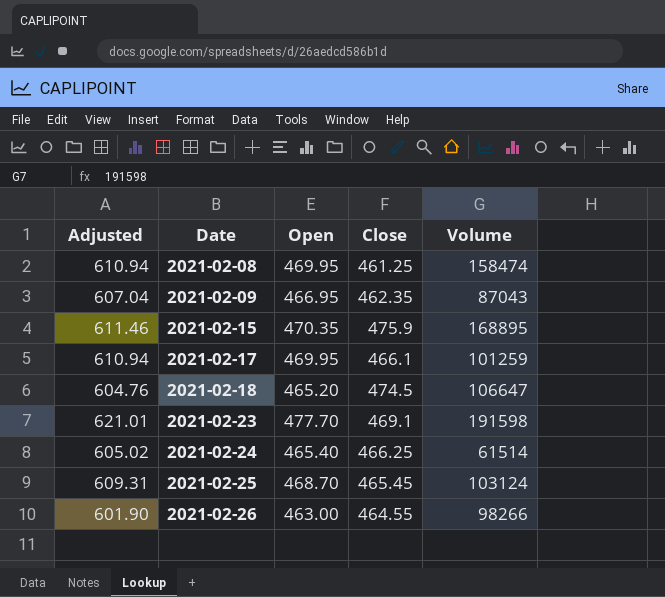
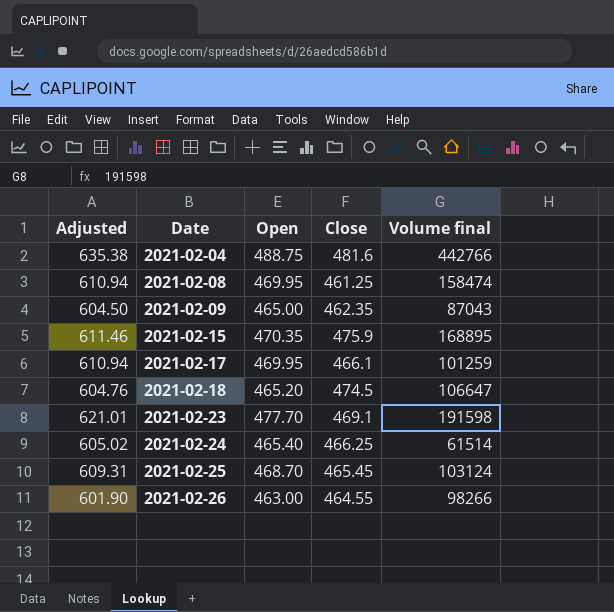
column name: Volume -> Volume final
row 2021-02-04: none -> 635.38 | 488.75 | 481.6 | 442766
2021-02-09 | Adjusted: 607.04 -> 604.50
2021-02-09 | Open: 466.95 -> 465.00

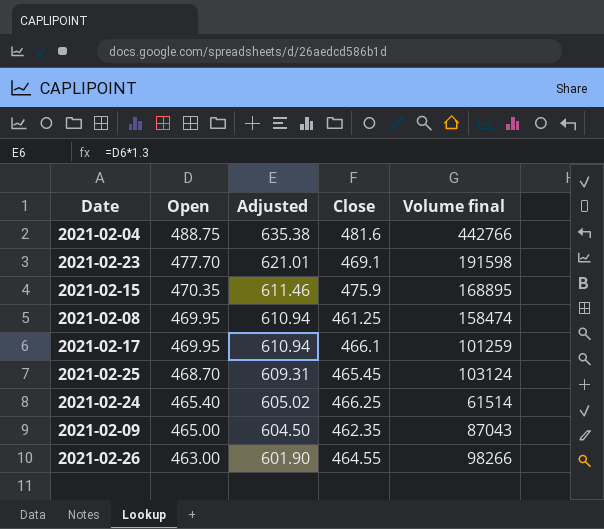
row order: Date ascending -> Open descending
column Adjusted | position: 1 -> 3
row 2021-02-18: 604.76 | 465.20 | 474.5 | 106647 -> none

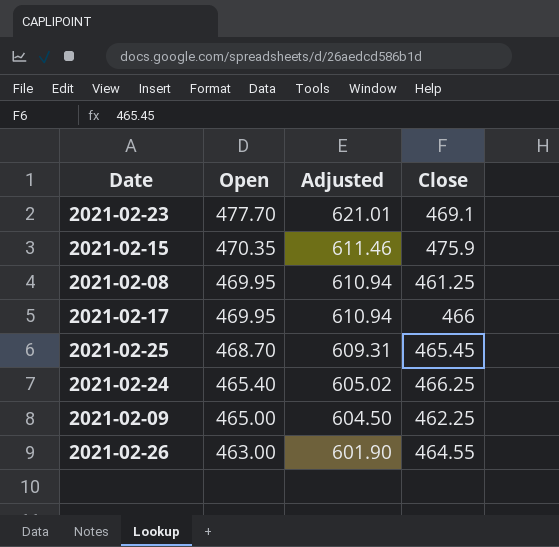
column Volume final | position: 5 -> none
row 2021-02-04: 488.75 | 635.38 | 481.6 | 442766 -> none
2021-02-17 | Close: 466.1 -> 466
2021-02-09 | Close: 462.35 -> 462.25

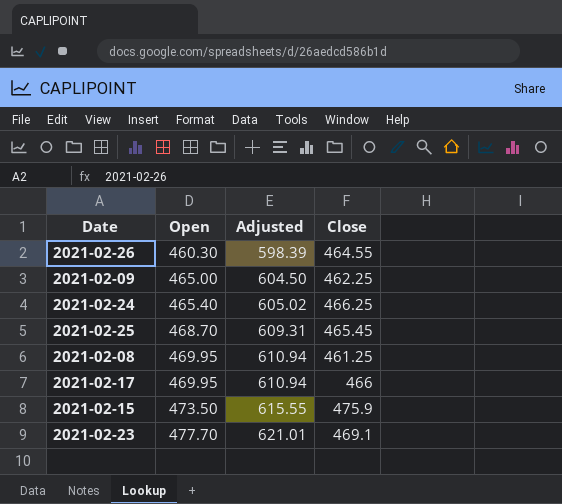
row order: Open descending -> Open ascending
2021-02-26 | Open: 463.00 -> 460.30
2021-02-26 | Adjusted: 601.90 -> 598.39
2021-02-15 | Open: 470.35 -> 473.50
2021-02-15 | Adjusted: 611.46 -> 615.55

